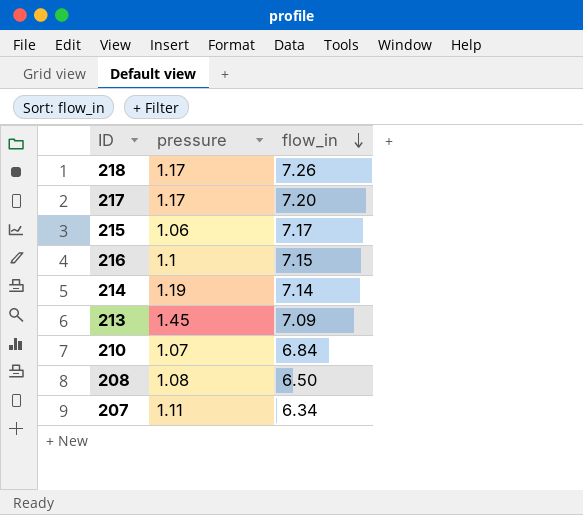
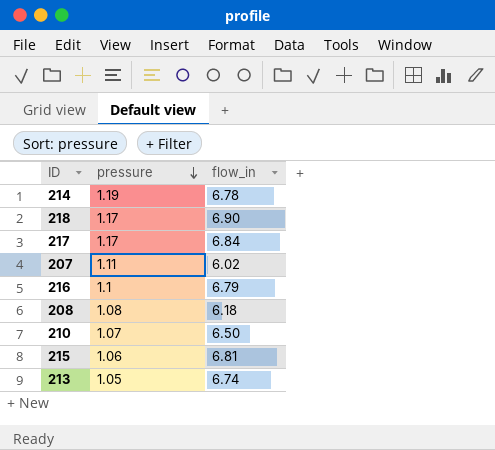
row order: flow_in descending -> pressure descending
214 | flow_in: 7.14 -> 6.78
218 | flow_in: 7.26 -> 6.90
217 | flow_in: 7.20 -> 6.84
207 | flow_in: 6.34 -> 6.02
216 | flow_in: 7.15 -> 6.79
208 | flow_in: 6.50 -> 6.18
210 | flow_in: 6.84 -> 6.50
215 | flow_in: 7.17 -> 6.81
213 | pressure: 1.45 -> 1.05
213 | flow_in: 7.09 -> 6.74

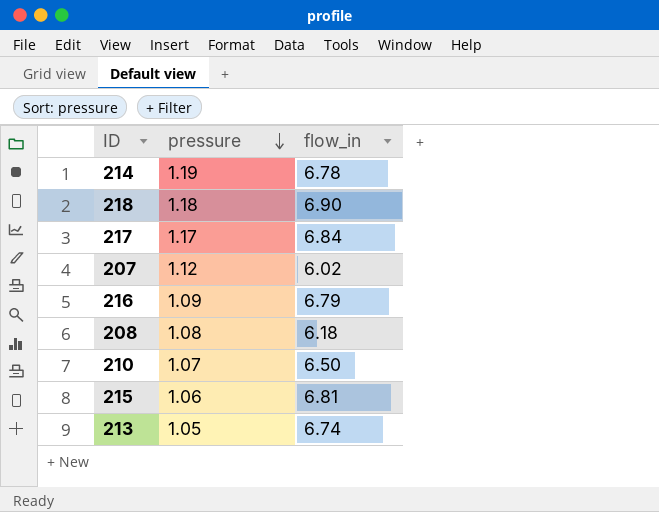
218 | pressure: 1.17 -> 1.18
207 | pressure: 1.11 -> 1.12
216 | pressure: 1.1 -> 1.09

